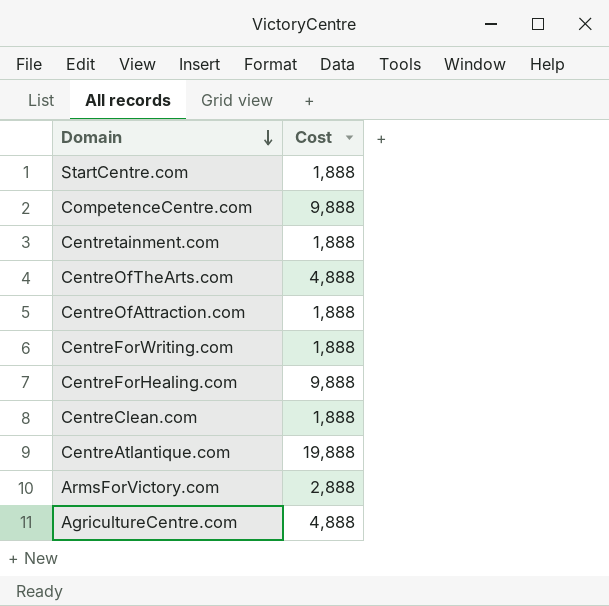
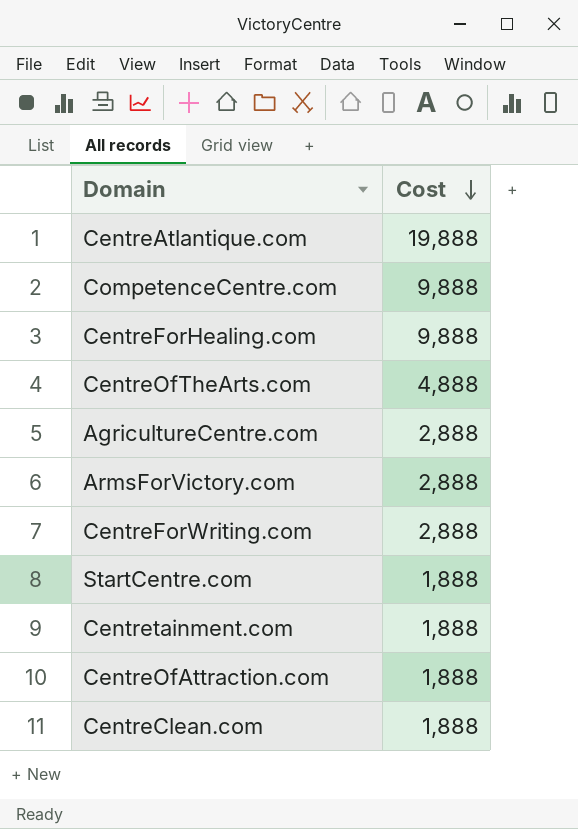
row order: Domain descending -> Cost descending
AgricultureCentre.com | Cost: 4,888 -> 2,888
CentreForWriting.com | Cost: 1,888 -> 2,888

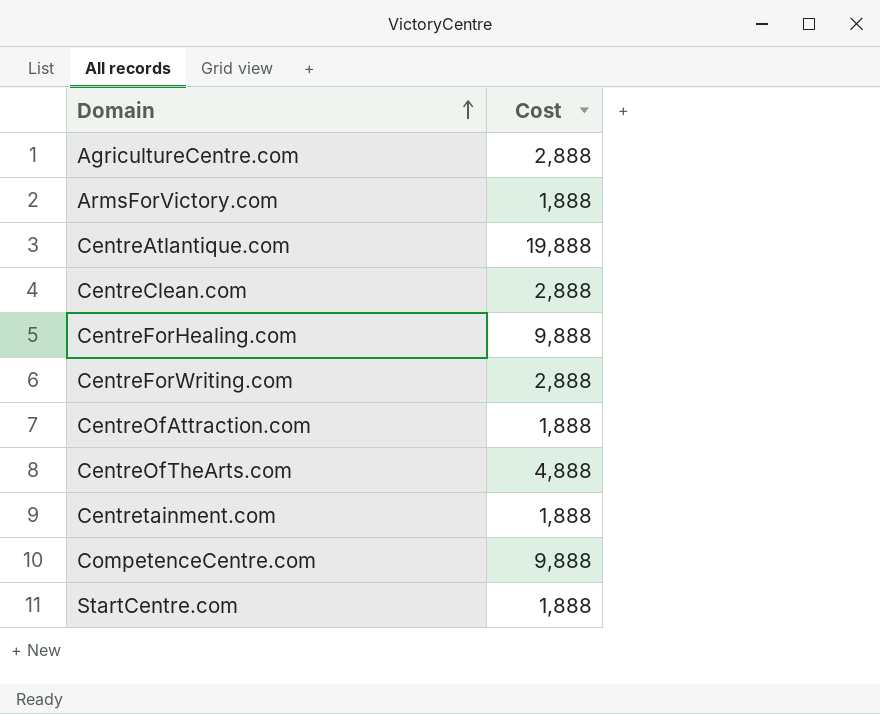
row order: Cost descending -> Domain ascending
ArmsForVictory.com | Cost: 2,888 -> 1,888
CentreClean.com | Cost: 1,888 -> 2,888

